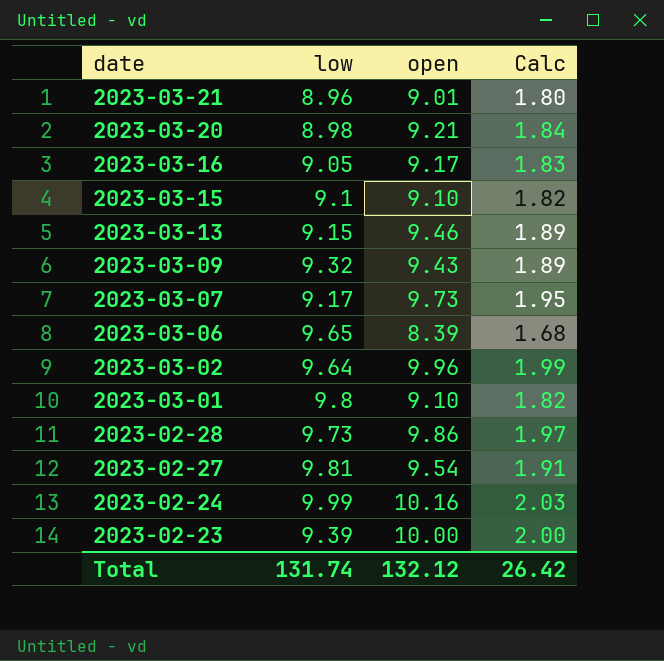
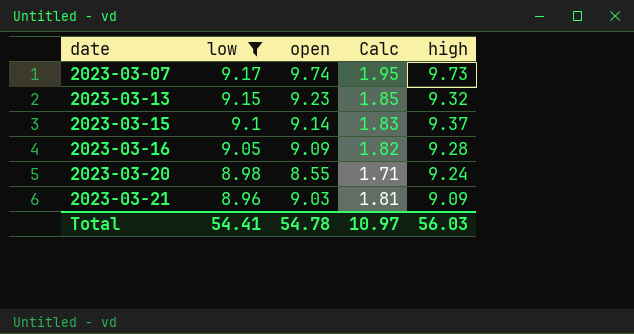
filter: none -> low <= 9.17
row order: date descending -> date ascending
column high | position: none -> 5
2023-03-07 | open: 9.73 -> 9.74
2023-03-13 | open: 9.46 -> 9.23
2023-03-13 | Calc: 1.89 -> 1.85
2023-03-15 | open: 9.10 -> 9.14
2023-03-15 | Calc: 1.82 -> 1.83
2023-03-16 | open: 9.17 -> 9.09
2023-03-16 | Calc: 1.83 -> 1.82
2023-03-20 | open: 9.21 -> 8.55
2023-03-20 | Calc: 1.84 -> 1.71
2023-03-21 | open: 9.01 -> 9.03
2023-03-21 | Calc: 1.80 -> 1.81
Total | low: 131.74 -> 54.41
Total | open: 132.12 -> 54.78
Total | Calc: 26.42 -> 10.97

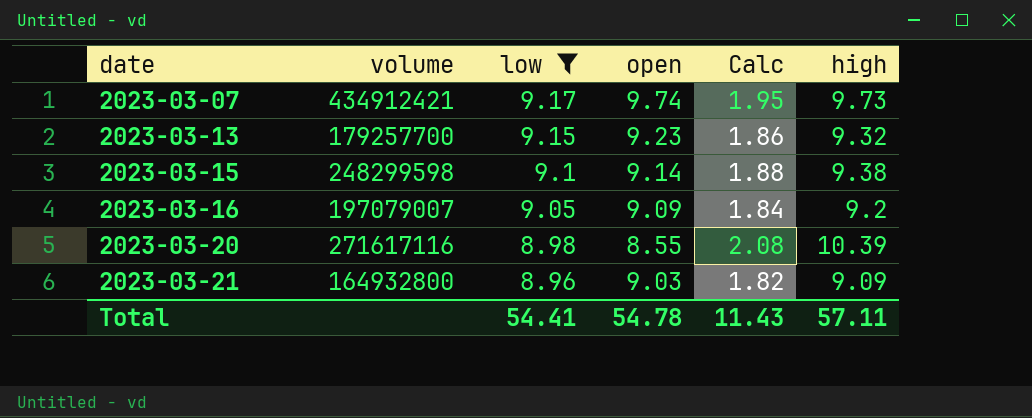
column volume | position: none -> 2
column Calc | formula: [open] * 0.2 -> [high] * 0.2
2023-03-15 | high: 9.37 -> 9.38
2023-03-16 | high: 9.28 -> 9.2
2023-03-20 | high: 9.24 -> 10.39
Total | Calc: 10.97 -> 11.43
Total | high: 56.03 -> 57.11

